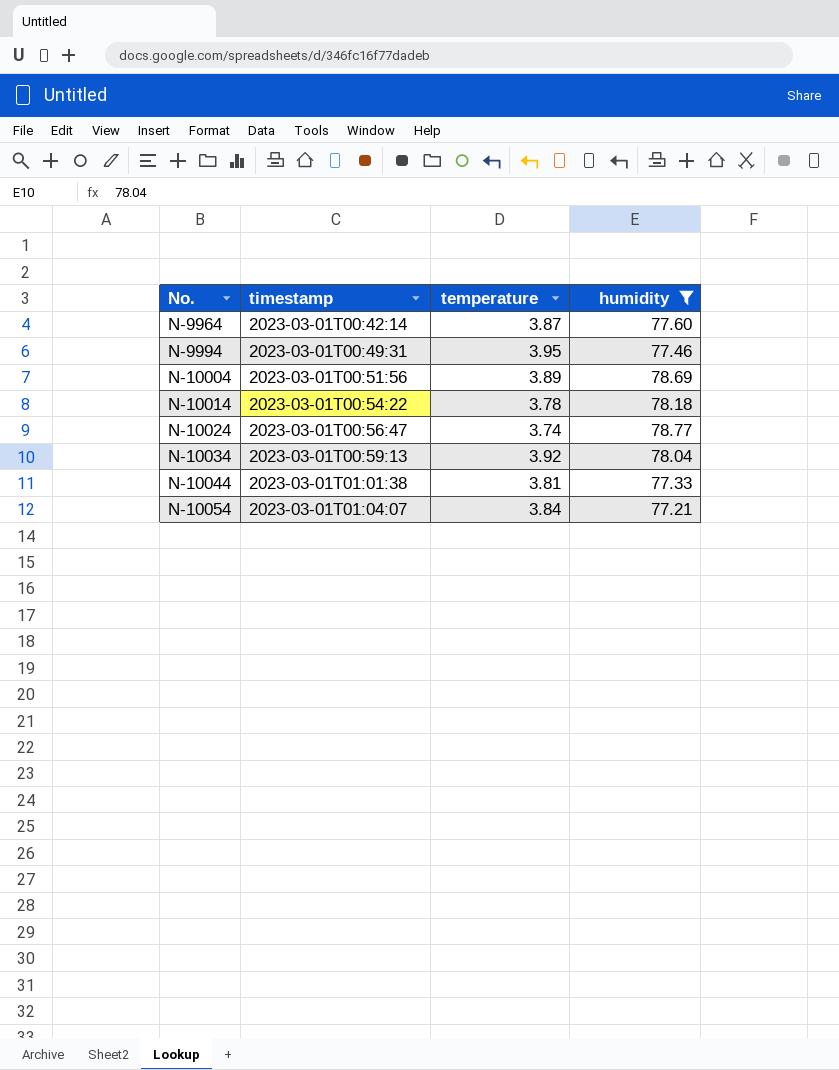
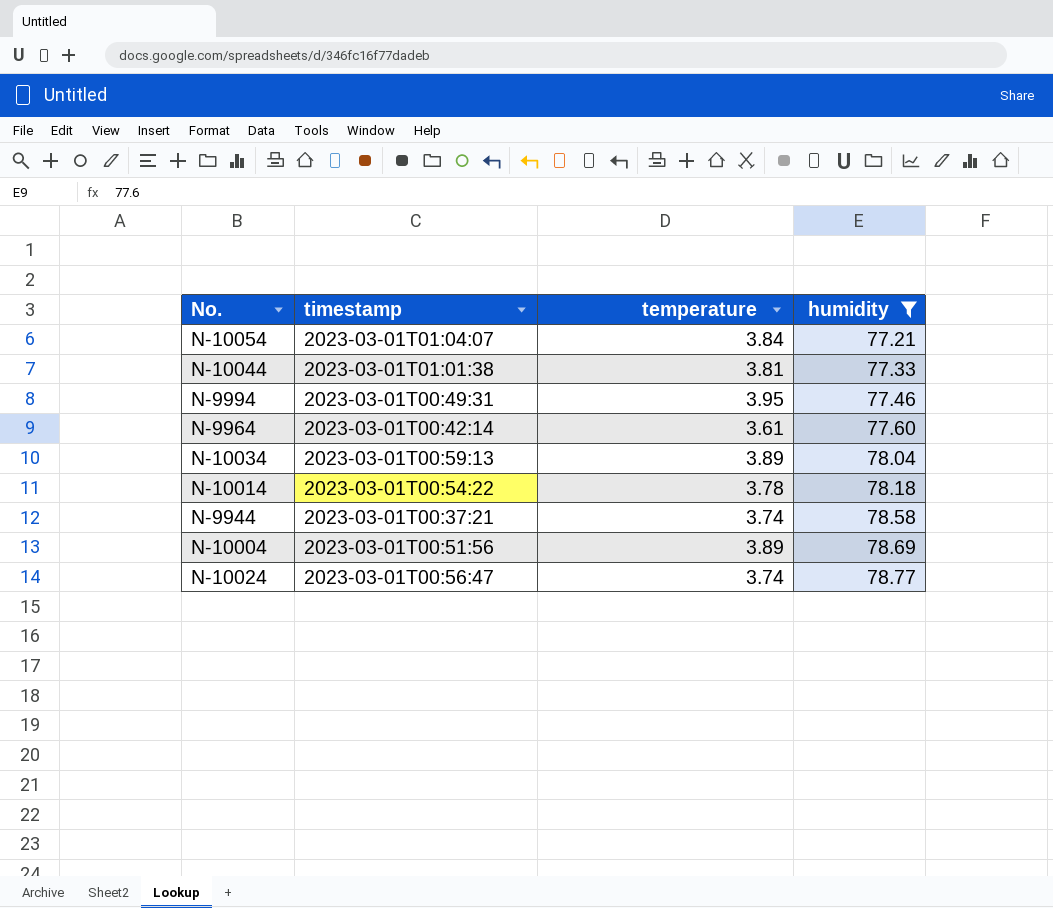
row order: No. ascending -> humidity ascending
N-9964 | temperature: 3.87 -> 3.61
N-10034 | temperature: 3.92 -> 3.89
row N-9944: none -> 2023-03-01T00:37:21 | 3.74 | 78.58

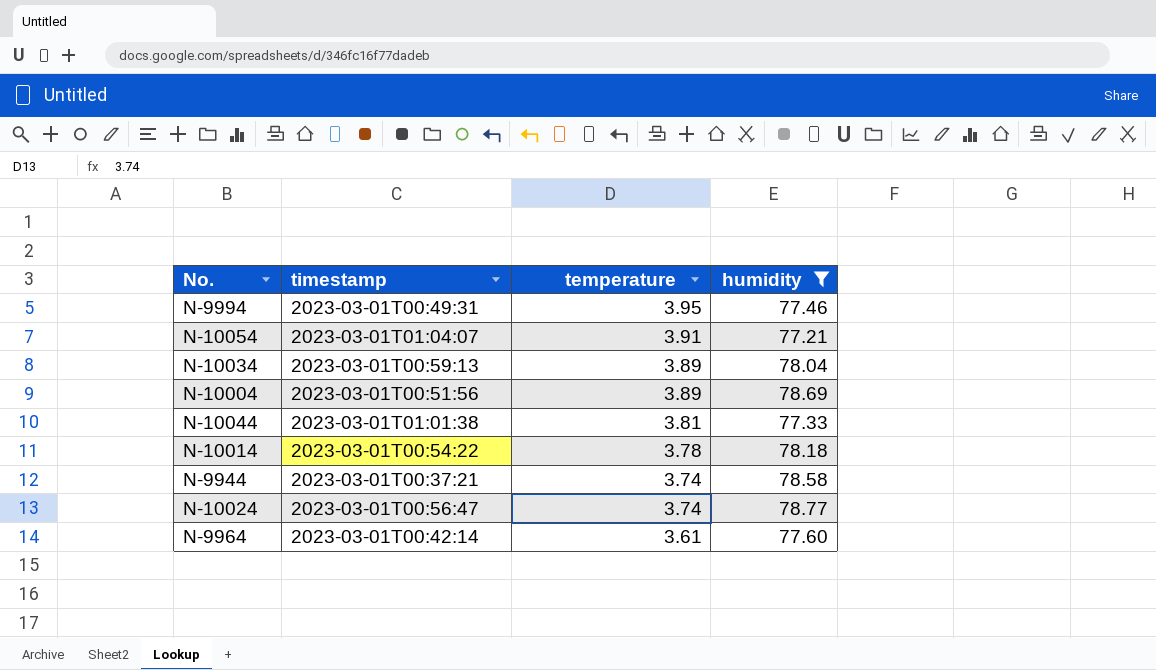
row order: humidity ascending -> temperature descending
N-10054 | temperature: 3.84 -> 3.91

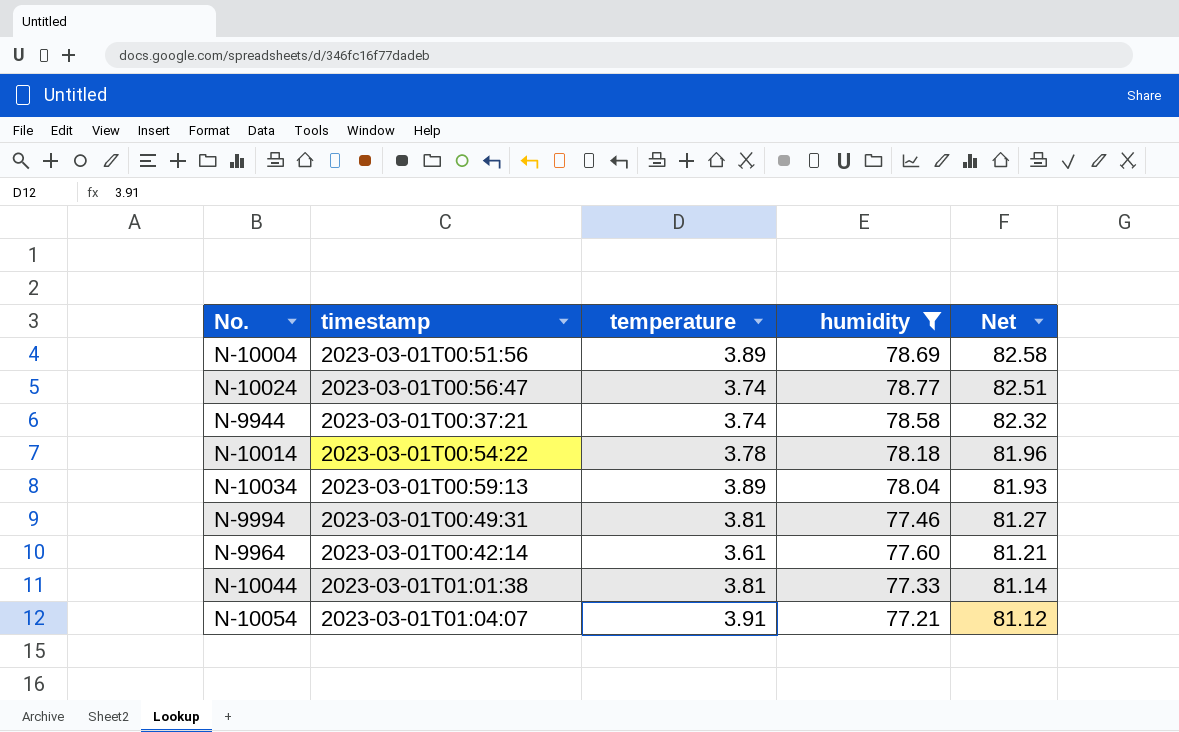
row order: temperature descending -> Net descending
column Net | formula: none -> [temperature] + [humidity]
N-9994 | temperature: 3.95 -> 3.81

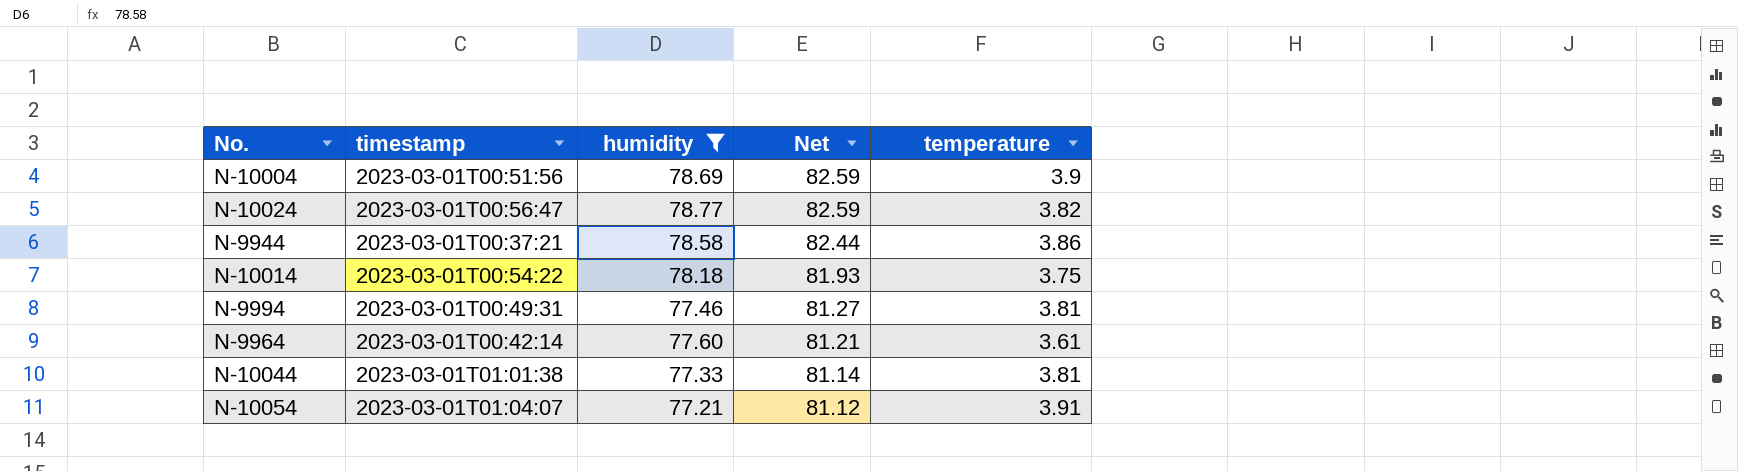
column temperature | position: 3 -> 5
row N-10034: 2023-03-01T00:59:13 | 3.89 | 78.04 | 81.93 -> none
N-10004 | Net: 82.58 -> 82.59
N-10004 | temperature: 3.89 -> 3.9
N-10024 | Net: 82.51 -> 82.59
N-10024 | temperature: 3.74 -> 3.82
N-9944 | Net: 82.32 -> 82.44
N-9944 | temperature: 3.74 -> 3.86
N-10014 | Net: 81.96 -> 81.93
N-10014 | temperature: 3.78 -> 3.75

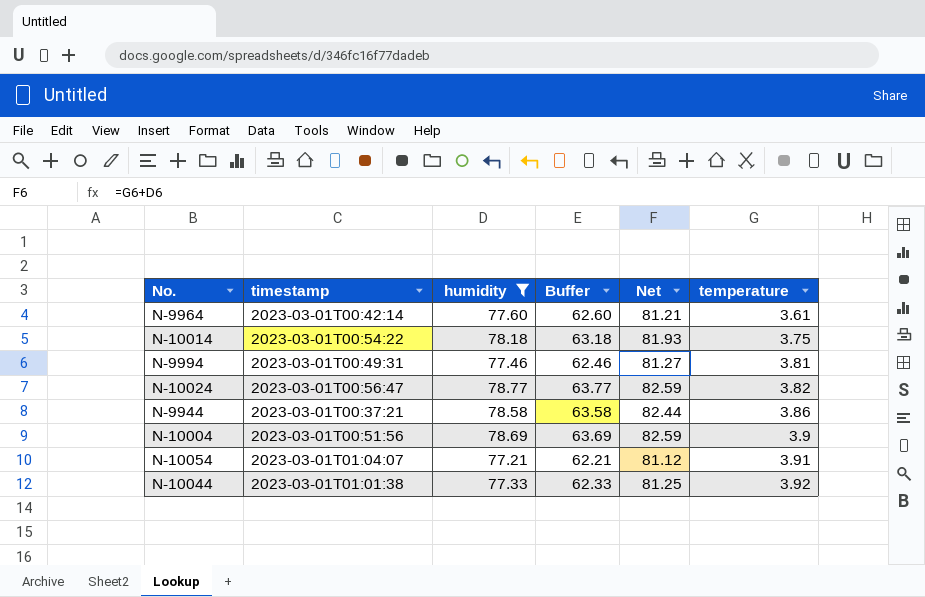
row order: Net descending -> temperature ascending
column Buffer | formula: none -> [humidity] - 15
N-10044 | Net: 81.14 -> 81.25
N-10044 | temperature: 3.81 -> 3.92

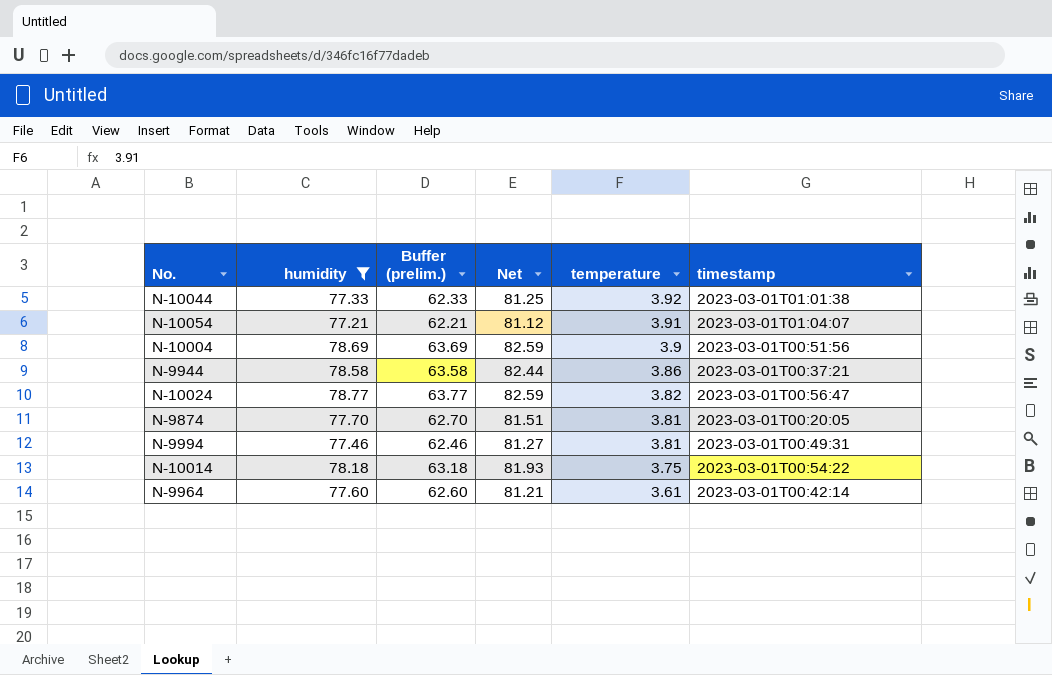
row order: temperature ascending -> temperature descending
column name: Buffer -> Buffer (prelim.)
column timestamp | position: 2 -> 6
row N-9874: none -> 77.70 | 62.70 | 81.51 | 3.81 | 2023-03-01T00:20:05

